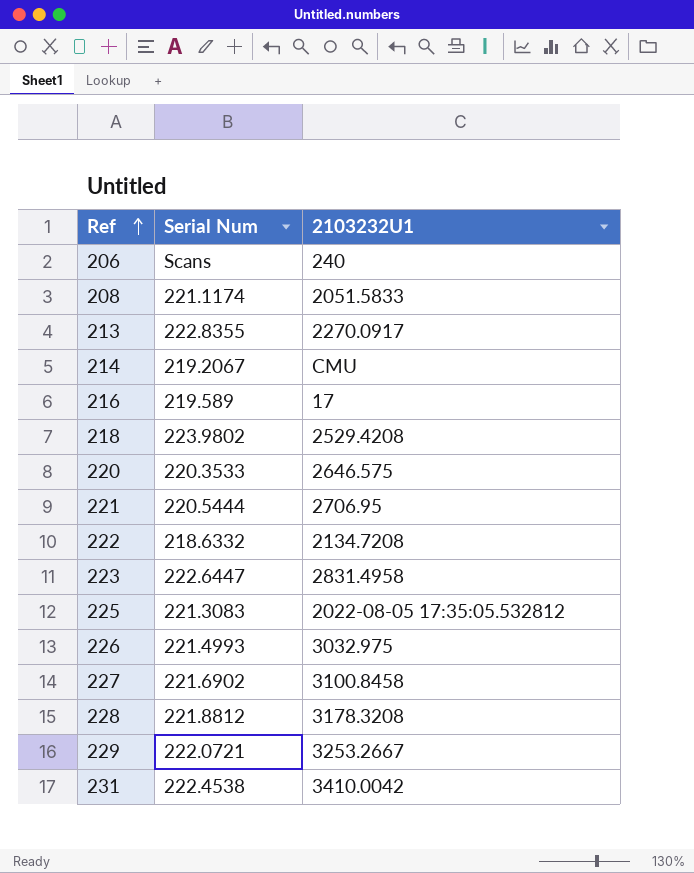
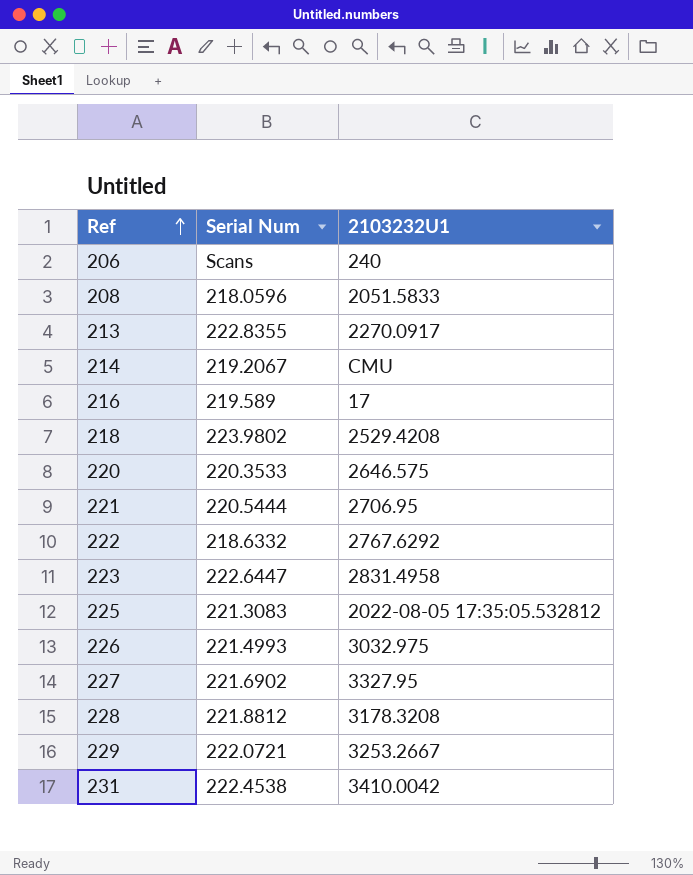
208 | Serial Num: 221.1174 -> 218.0596
222 | 2103232U1: 2134.7208 -> 2767.6292
227 | 2103232U1: 3100.8458 -> 3327.95

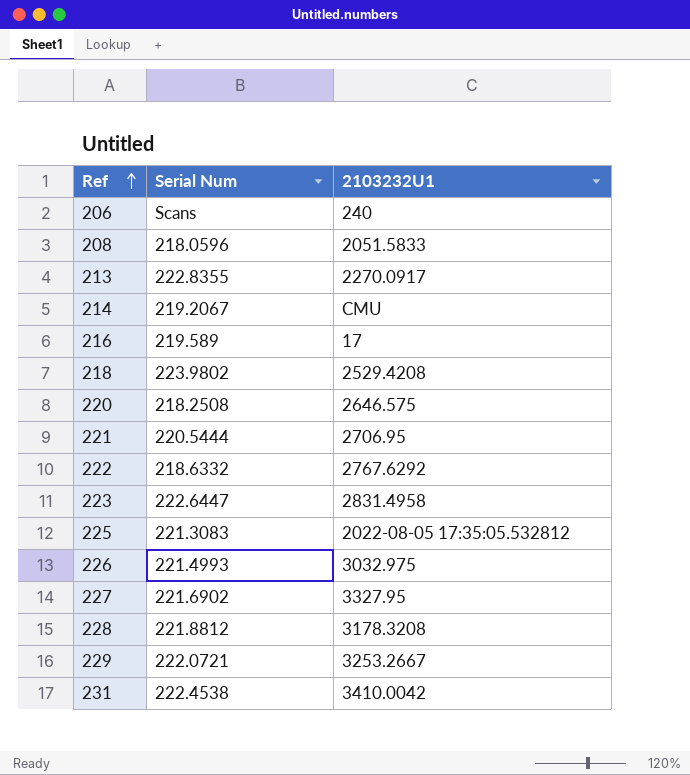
220 | Serial Num: 220.3533 -> 218.2508

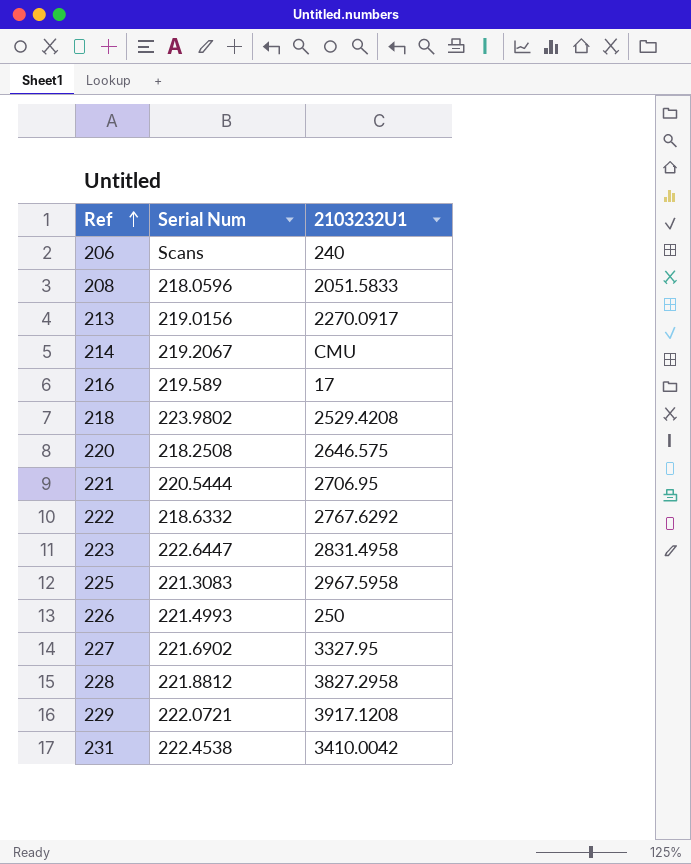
213 | Serial Num: 222.8355 -> 219.0156
225 | 2103232U1: 2022-08-05 17:35:05.532812 -> 2967.5958
226 | 2103232U1: 3032.975 -> 250
228 | 2103232U1: 3178.3208 -> 3827.2958
229 | 2103232U1: 3253.2667 -> 3917.1208

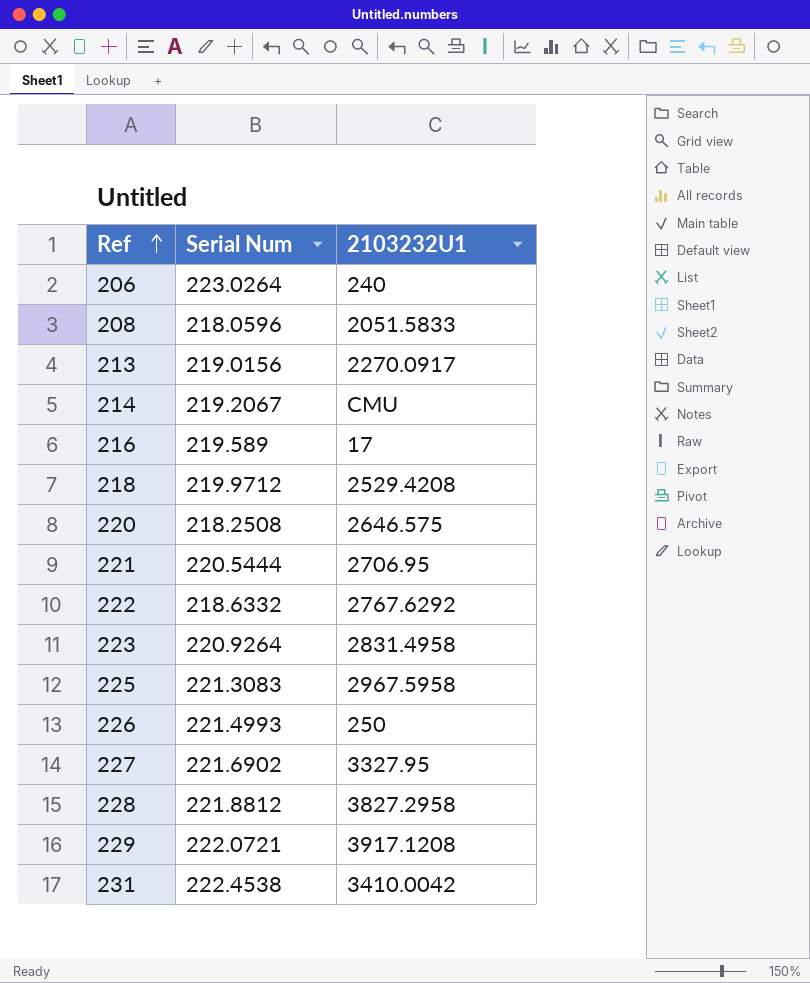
206 | Serial Num: Scans -> 223.0264
218 | Serial Num: 223.9802 -> 219.9712
223 | Serial Num: 222.6447 -> 220.9264

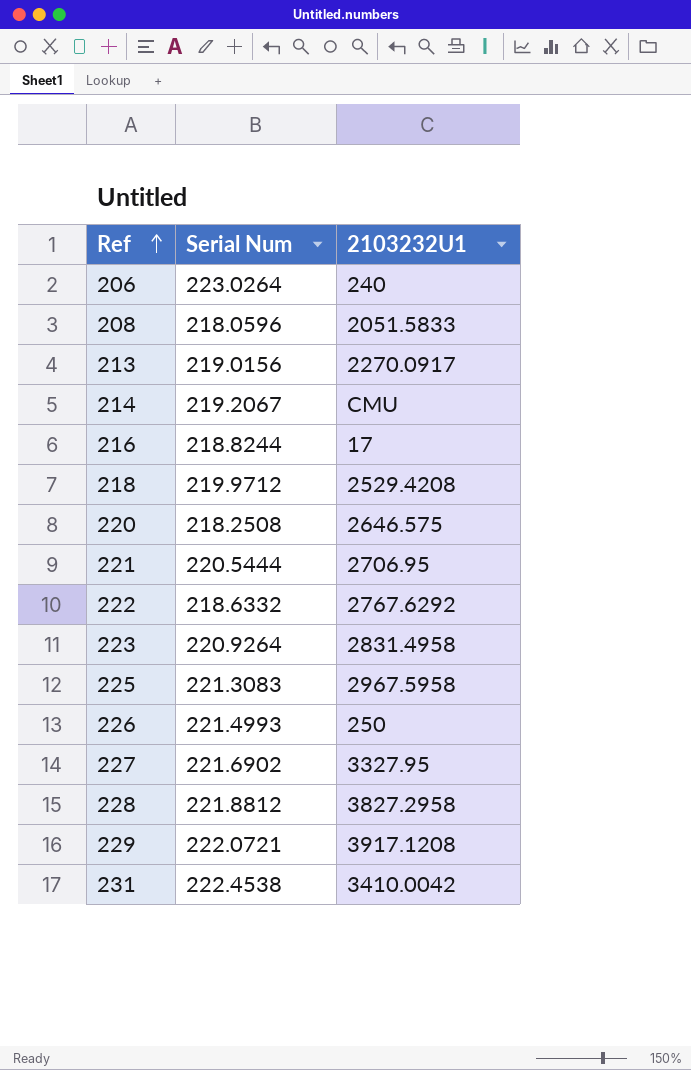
216 | Serial Num: 219.589 -> 218.8244

